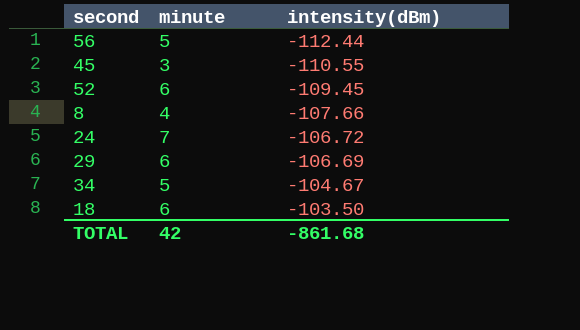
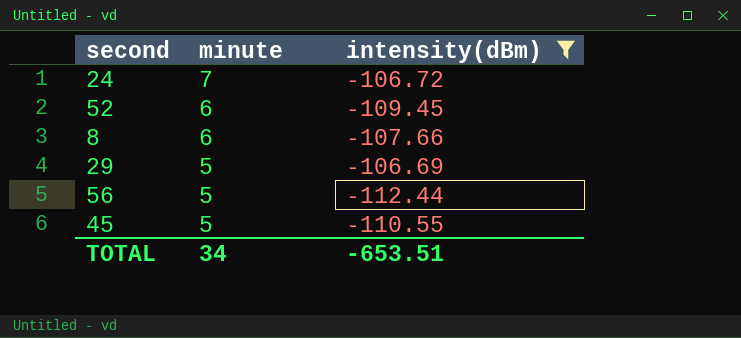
filter: none -> intensity(dBm) <= -106.69
row order: intensity(dBm) ascending -> minute descending
8 | minute: 4 -> 6
29 | minute: 6 -> 5
45 | minute: 3 -> 5
TOTAL | minute: 42 -> 34
TOTAL | intensity(dBm): -861.68 -> -653.51

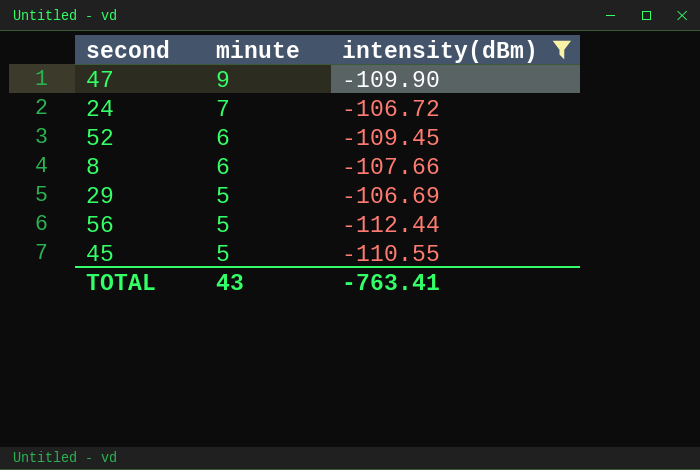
row 47: none -> 9 | -109.90
TOTAL | minute: 34 -> 43
TOTAL | intensity(dBm): -653.51 -> -763.41

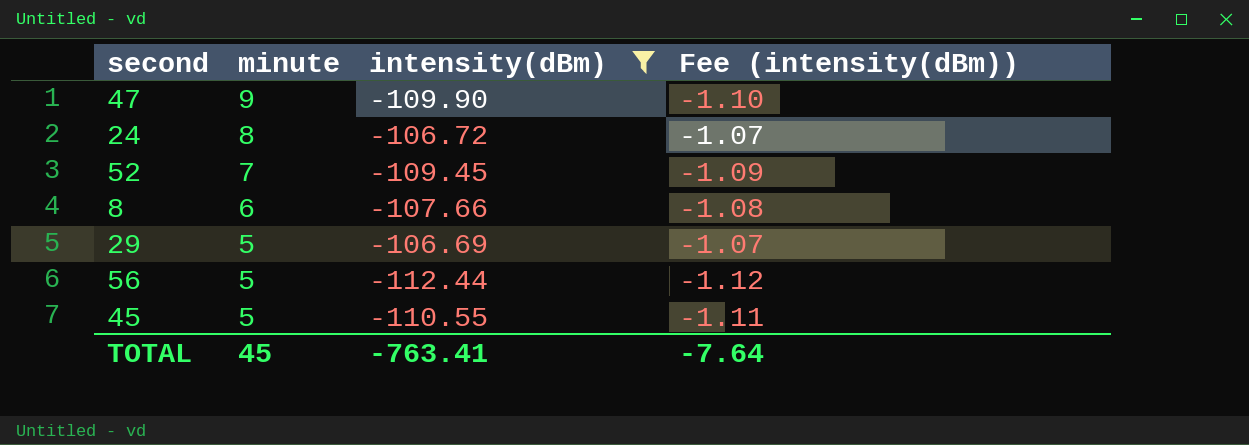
column Fee (intensity(dBm)) | formula: none -> [intensity(dBm)] * 0.01
24 | minute: 7 -> 8
52 | minute: 6 -> 7
TOTAL | minute: 43 -> 45

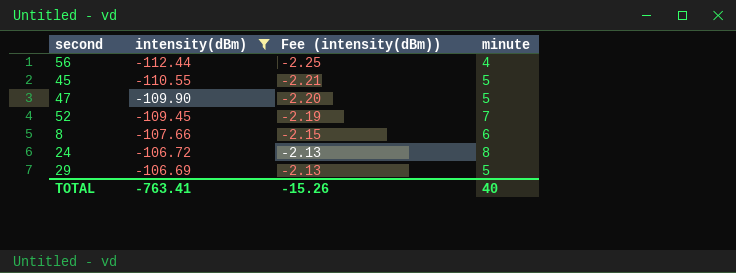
row order: minute descending -> intensity(dBm) ascending
column Fee (intensity(dBm)) | formula: [intensity(dBm)] * 0.01 -> [intensity(dBm)] * 0.02
column minute | position: 2 -> 4
56 | minute: 5 -> 4
47 | minute: 9 -> 5
TOTAL | Fee (intensity(dBm)): -7.64 -> -15.26
TOTAL | minute: 45 -> 40

